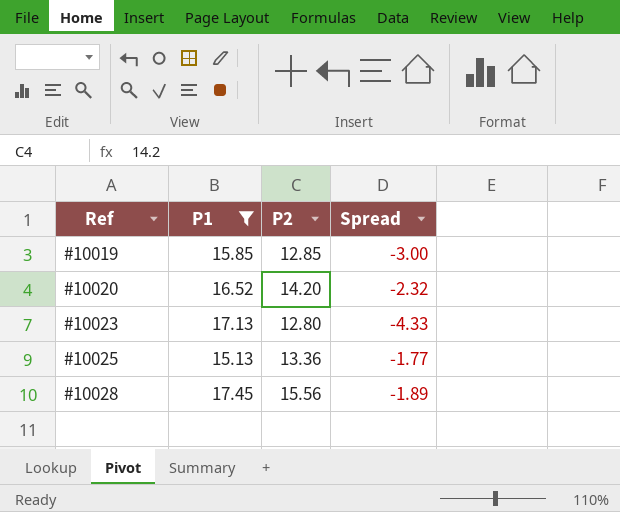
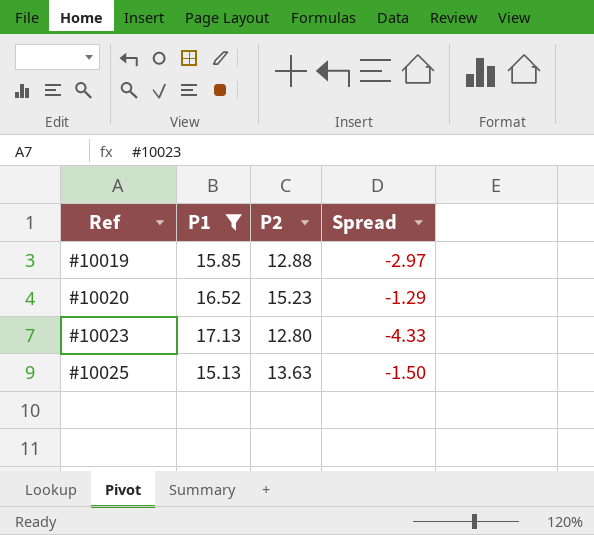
row #10028: 17.45 | 15.56 | -1.89 -> none
#10019 | P2: 12.85 -> 12.88
#10019 | Spread: -3.00 -> -2.97
#10020 | P2: 14.20 -> 15.23
#10020 | Spread: -2.32 -> -1.29
#10025 | P2: 13.36 -> 13.63
#10025 | Spread: -1.77 -> -1.50

